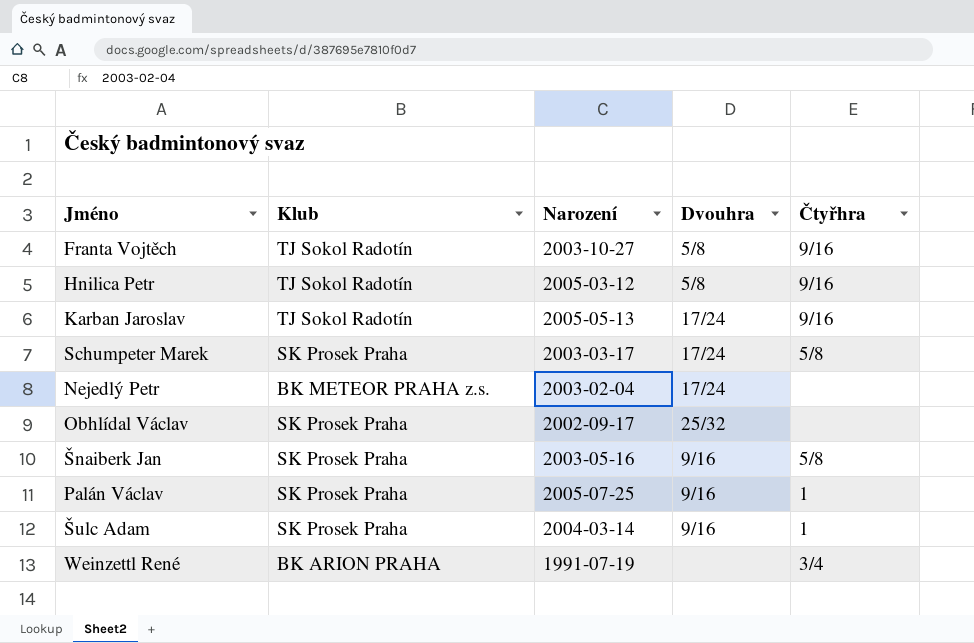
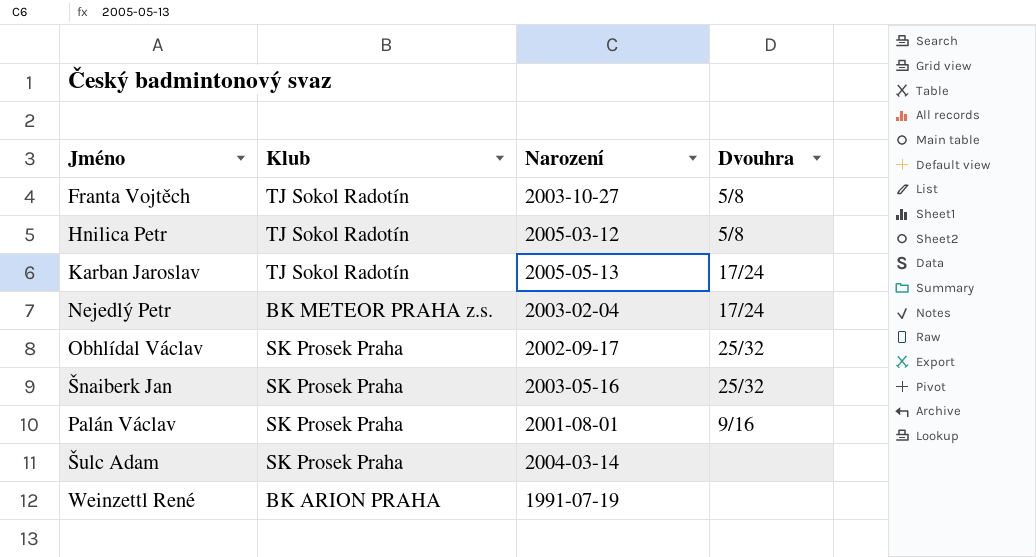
column Čtyřhra | position: 5 -> none
row Schumpeter Marek: SK Prosek Praha | 2003-03-17 | 17/24 | 5/8 -> none
Šnaiberk Jan | Dvouhra: 9/16 -> 25/32
Palán Václav | Narození: 2005-07-25 -> 2001-08-01
Šulc Adam | Dvouhra: 9/16 -> none

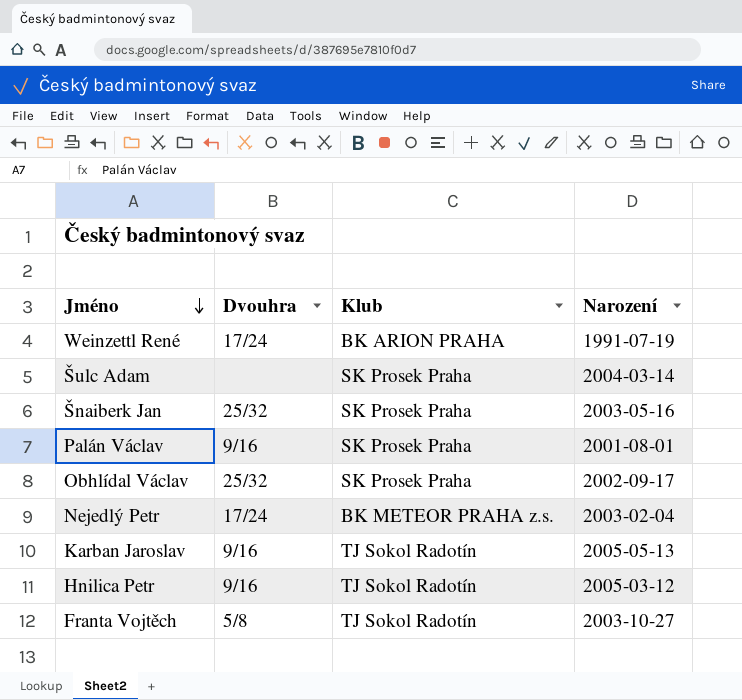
row order: none -> Jméno descending
column Dvouhra | position: 4 -> 2
Weinzettl René | Dvouhra: none -> 17/24
Karban Jaroslav | Dvouhra: 17/24 -> 9/16
Hnilica Petr | Dvouhra: 5/8 -> 9/16

